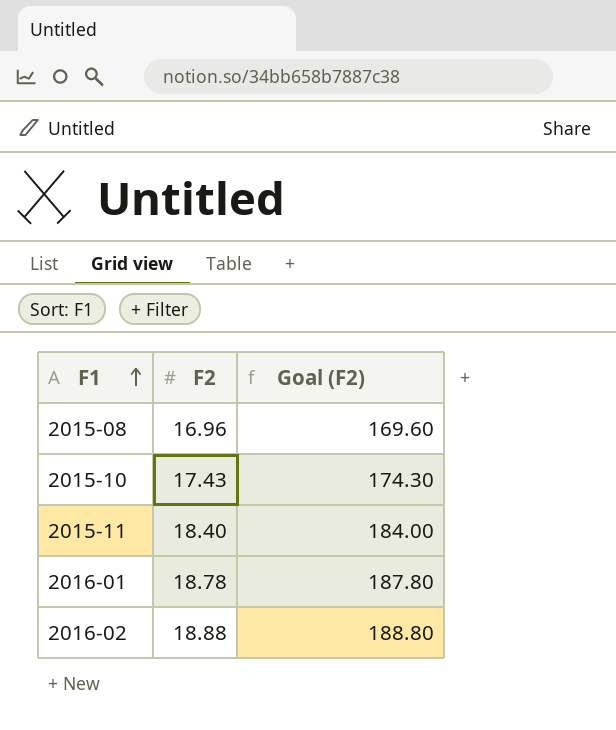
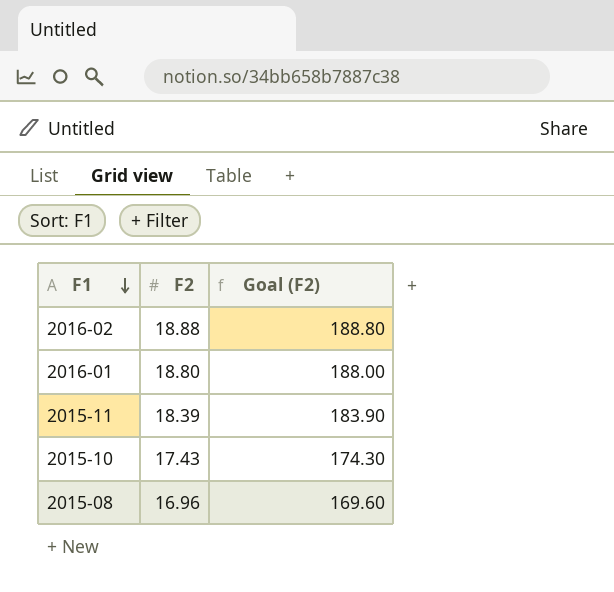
row order: F1 ascending -> F1 descending
2016-01 | F2: 18.78 -> 18.80
2016-01 | Goal (F2): 187.80 -> 188.00
2015-11 | F2: 18.40 -> 18.39
2015-11 | Goal (F2): 184.00 -> 183.90

